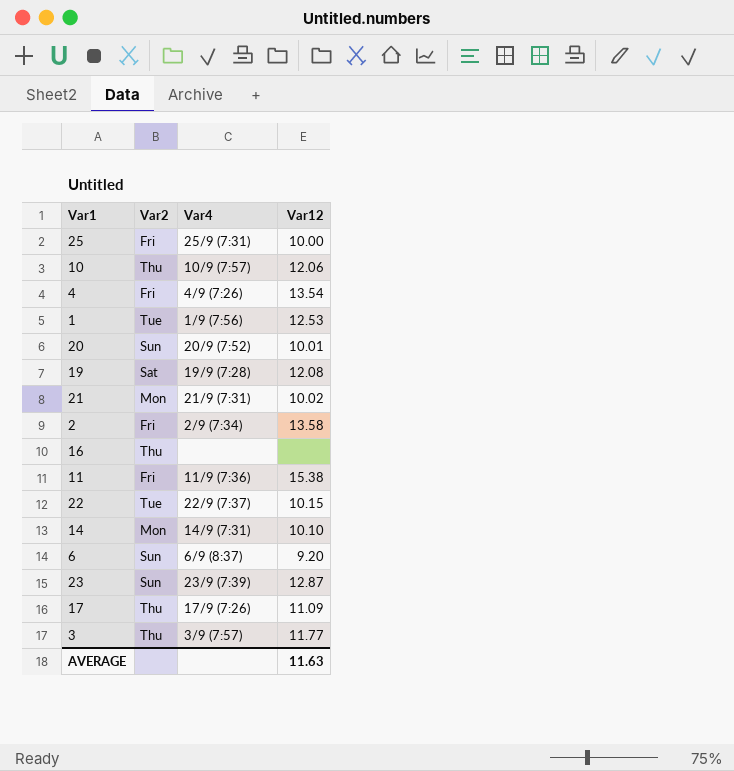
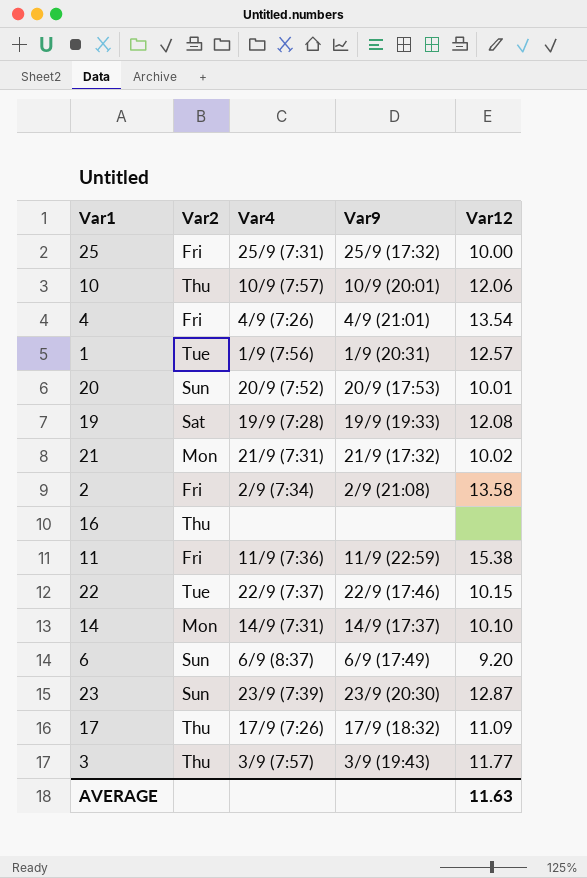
column Var9 | position: none -> 4
1 | Var12: 12.53 -> 12.57

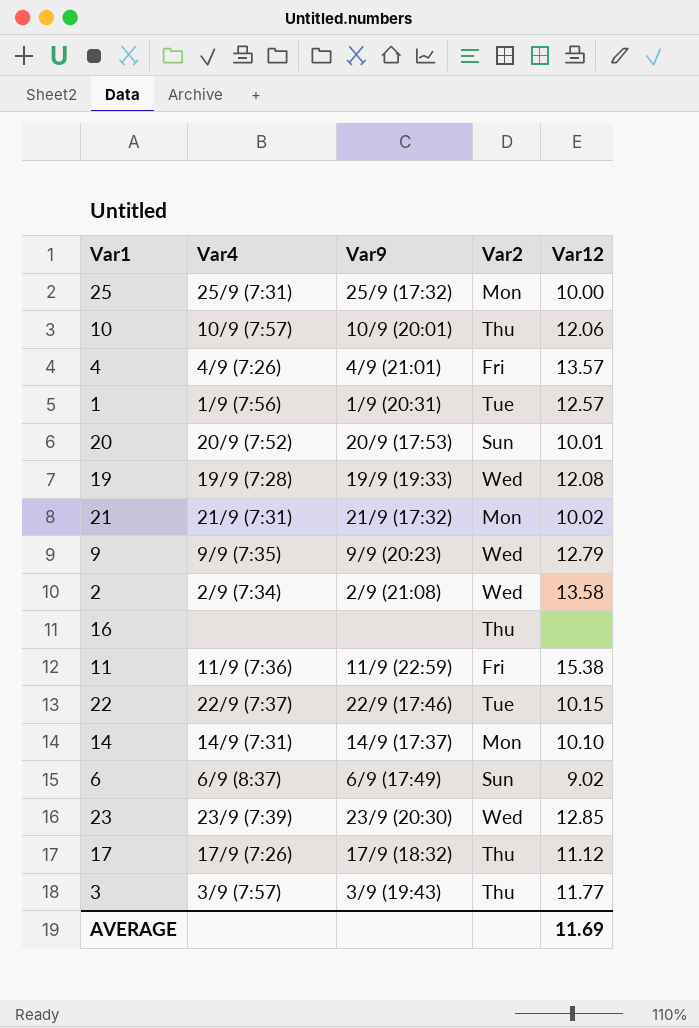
column Var2 | position: 2 -> 4
25 | Var2: Fri -> Mon
4 | Var12: 13.54 -> 13.57
19 | Var2: Sat -> Wed
row 9: none -> 9/9 (7:35) | 9/9 (20:23) | Wed | 12.79
2 | Var2: Fri -> Wed
6 | Var12: 9.20 -> 9.02
23 | Var2: Sun -> Wed
23 | Var12: 12.87 -> 12.85
17 | Var12: 11.09 -> 11.12
AVERAGE | Var12: 11.63 -> 11.69

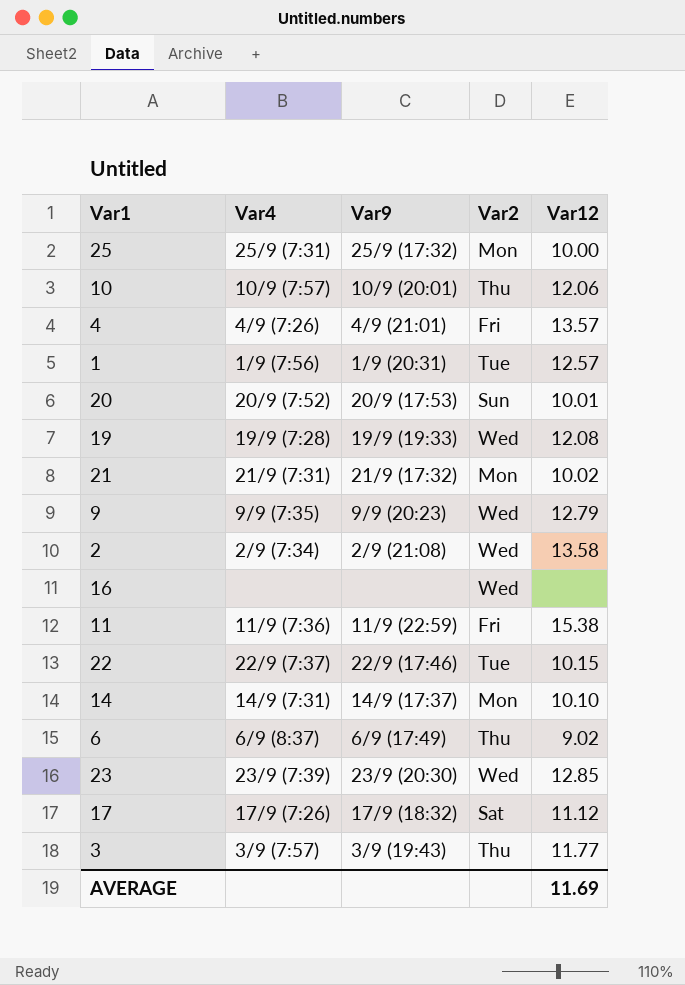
16 | Var2: Thu -> Wed
6 | Var2: Sun -> Thu
17 | Var2: Thu -> Sat

